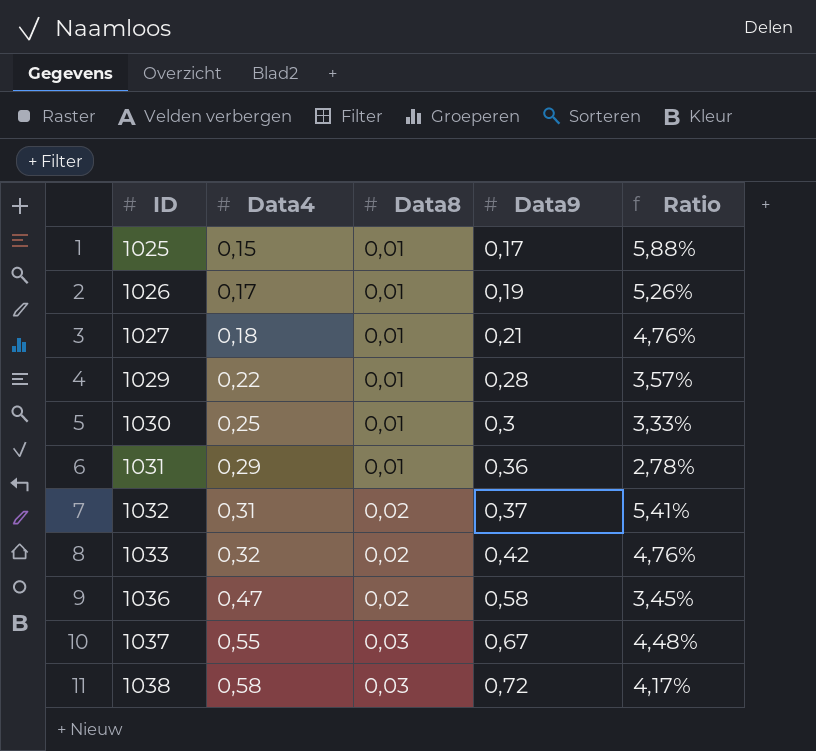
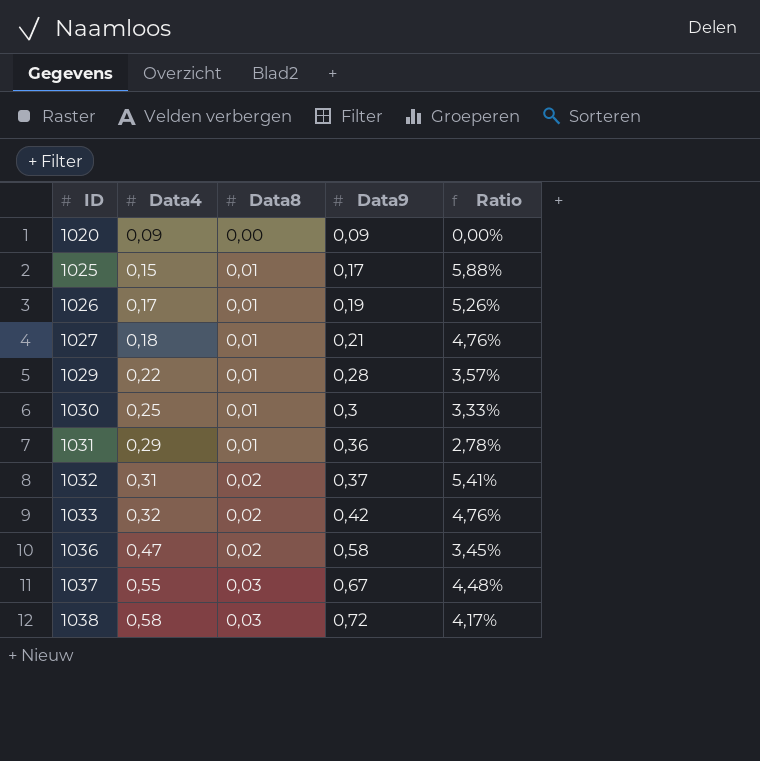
row 1020: none -> 0,09 | 0,00 | 0,09 | 0,00%

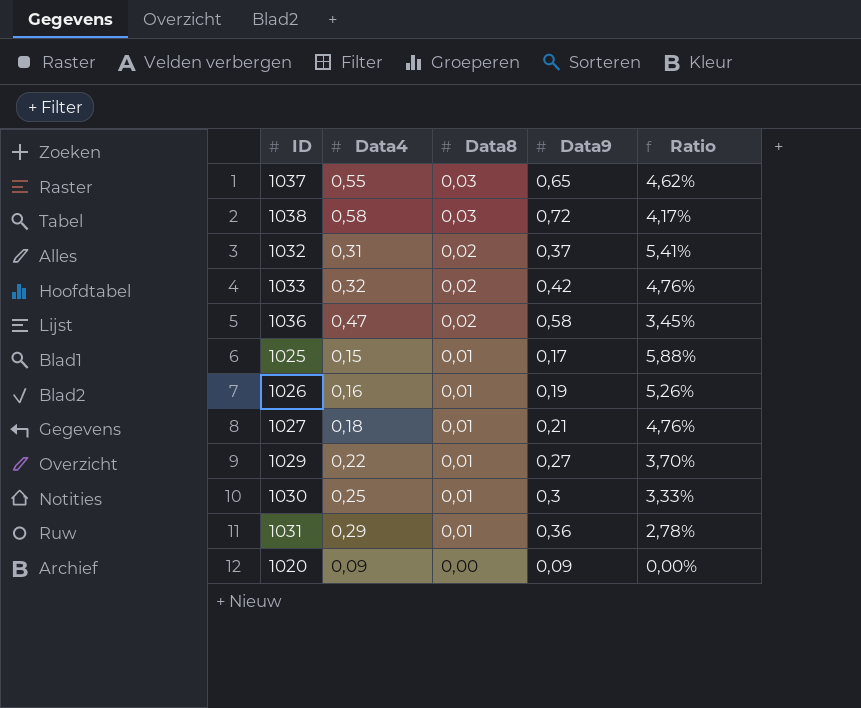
row order: ID ascending -> Data8 descending
1037 | Data9: 0,67 -> 0,65
1037 | Ratio: 4,48% -> 4,62%
1026 | Data4: 0,17 -> 0,16
1029 | Data9: 0,28 -> 0,27
1029 | Ratio: 3,57% -> 3,70%

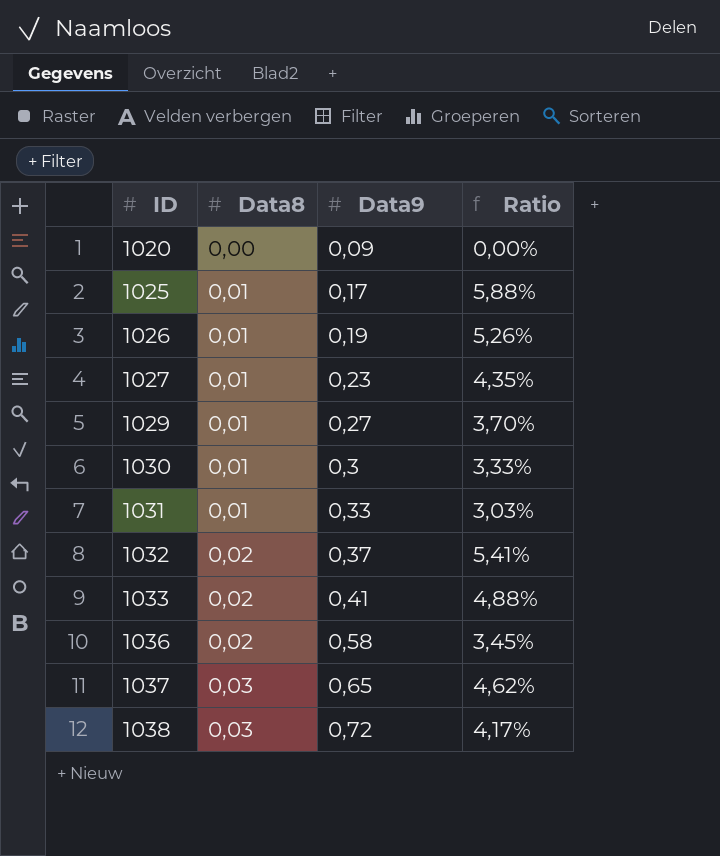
row order: Data8 descending -> ID ascending
column Data4 | position: 2 -> none
1027 | Data9: 0,21 -> 0,23
1027 | Ratio: 4,76% -> 4,35%
1031 | Data9: 0,36 -> 0,33
1031 | Ratio: 2,78% -> 3,03%
1033 | Data9: 0,42 -> 0,41
1033 | Ratio: 4,76% -> 4,88%

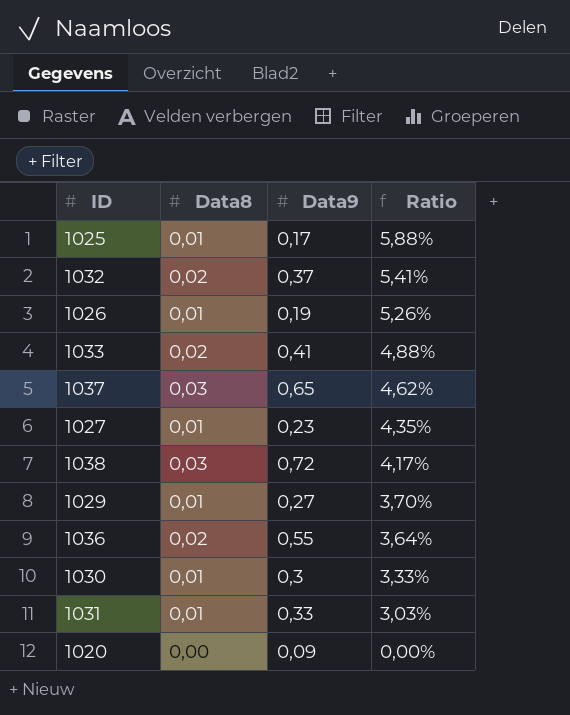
row order: ID ascending -> Ratio descending
1036 | Data9: 0,58 -> 0,55
1036 | Ratio: 3,45% -> 3,64%

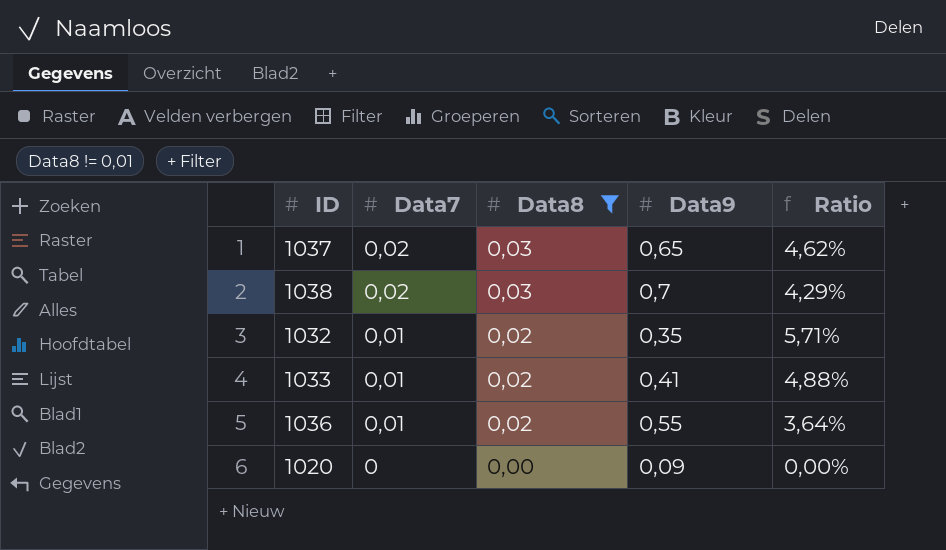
filter: none -> Data8 != 0,01
row order: Ratio descending -> Data7 descending
column Data7 | position: none -> 2
1038 | Data9: 0,72 -> 0,7
1038 | Ratio: 4,17% -> 4,29%
1032 | Data9: 0,37 -> 0,35
1032 | Ratio: 5,41% -> 5,71%

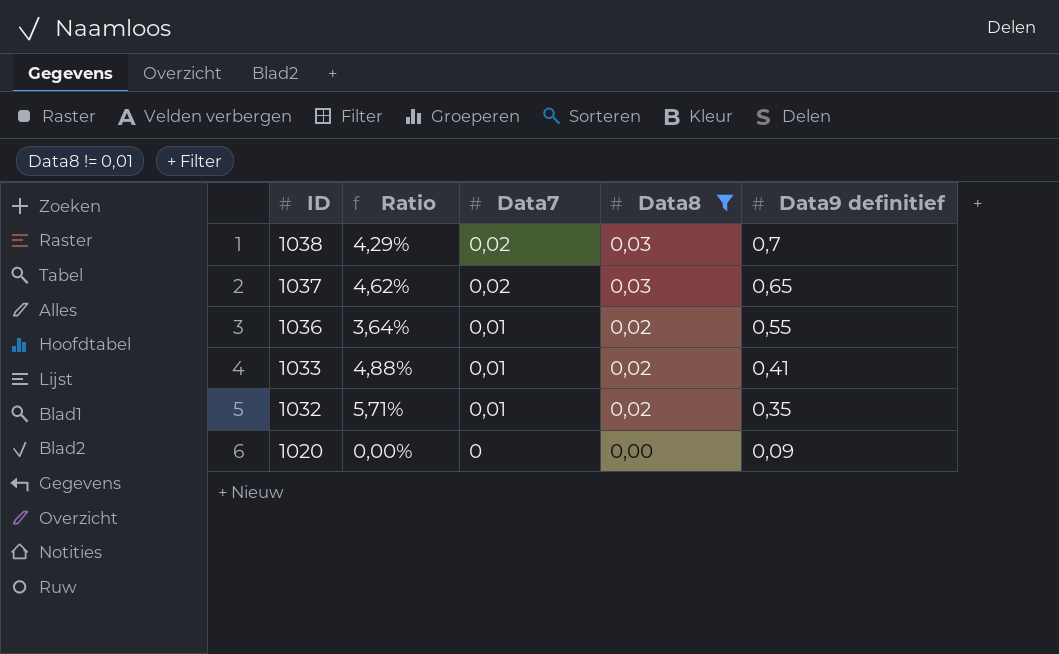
row order: Data7 descending -> ID descending
column Ratio | position: 5 -> 2
column name: Data9 -> Data9 definitief

